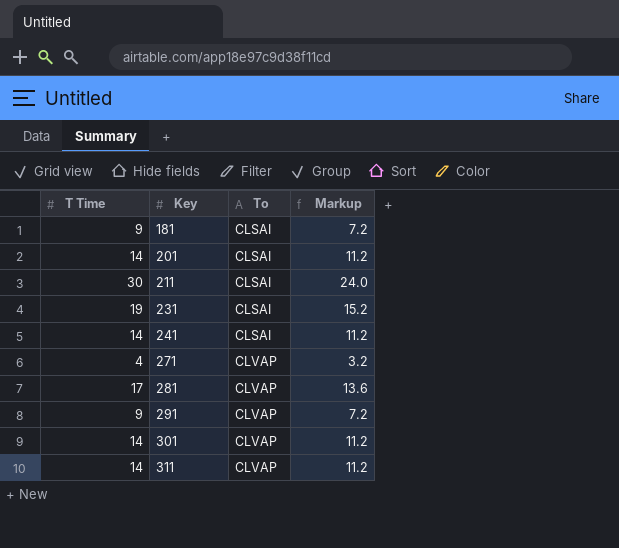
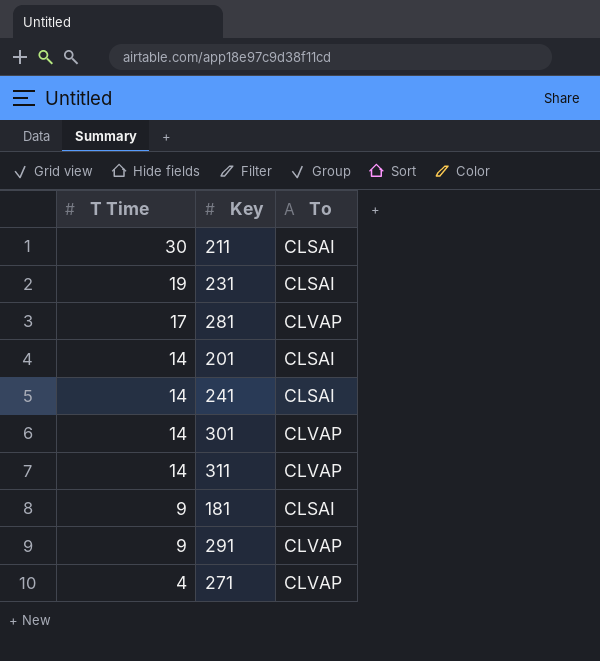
row order: Key ascending -> T Time descending
column Markup | formula: [T Time] * 0.8 -> none

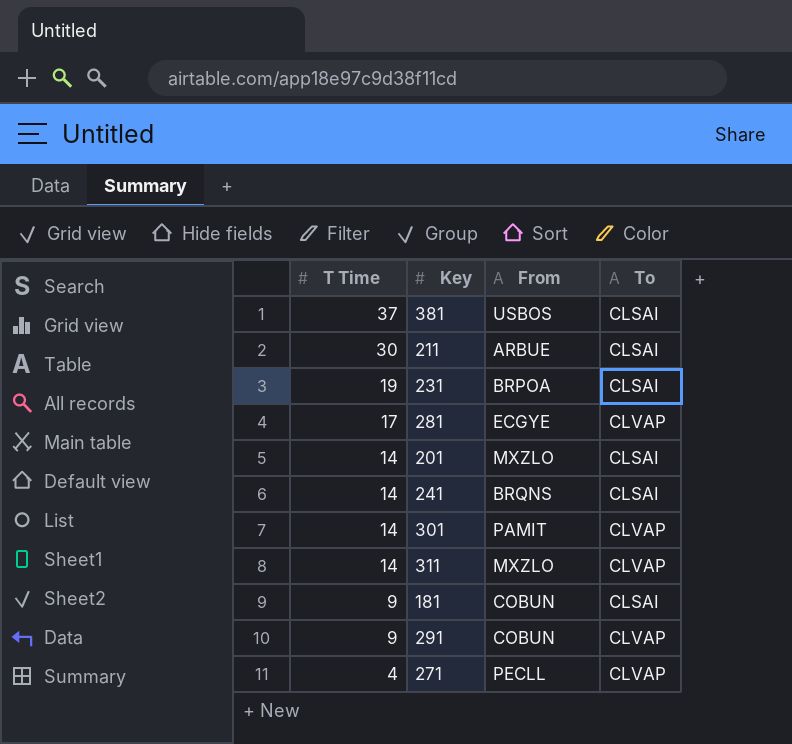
column From | position: none -> 3
row 381: none -> 37 | USBOS | CLSAI

